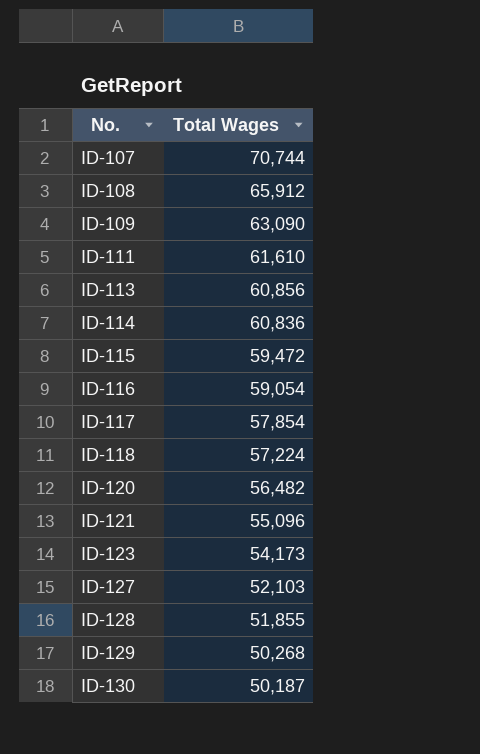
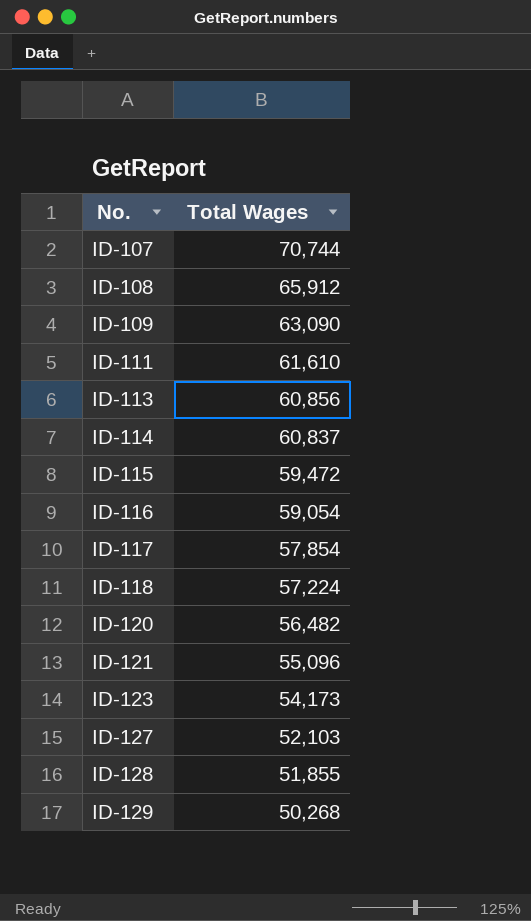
row ID-130: 50,187 -> none
ID-114 | Total Wages: 60,836 -> 60,837

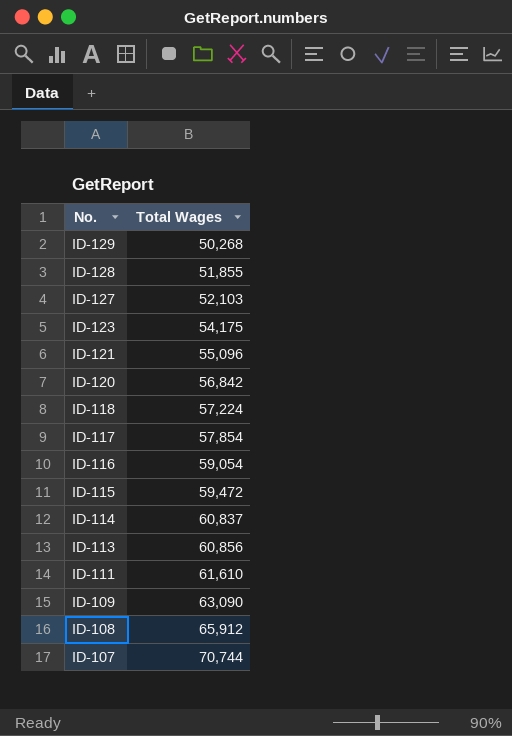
row order: No. ascending -> No. descending
ID-123 | Total Wages: 54,173 -> 54,175
ID-120 | Total Wages: 56,482 -> 56,842

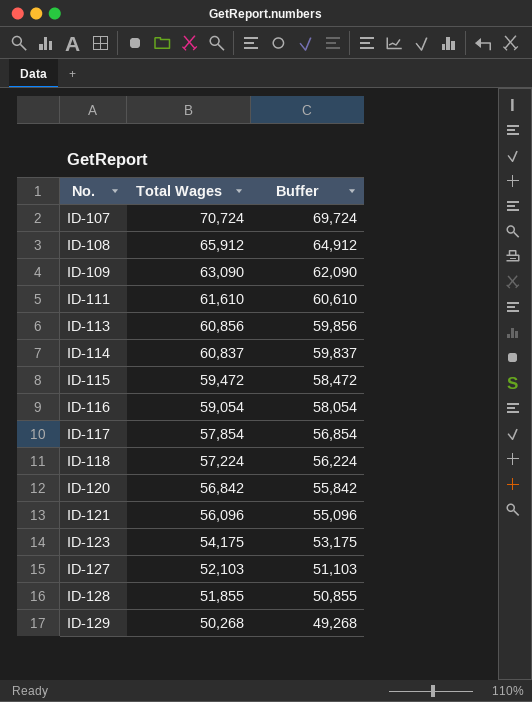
row order: No. descending -> No. ascending
column Buffer | formula: none -> [Total Wages] - 1000
ID-107 | Total Wages: 70,744 -> 70,724
ID-121 | Total Wages: 55,096 -> 56,096

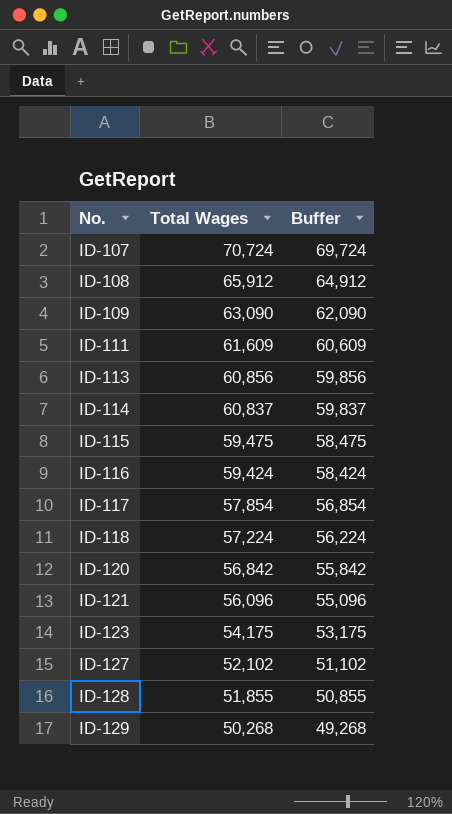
ID-111 | Total Wages: 61,610 -> 61,609
ID-111 | Buffer: 60,610 -> 60,609
ID-115 | Total Wages: 59,472 -> 59,475
ID-115 | Buffer: 58,472 -> 58,475
ID-116 | Total Wages: 59,054 -> 59,424
ID-116 | Buffer: 58,054 -> 58,424
ID-127 | Total Wages: 52,103 -> 52,102
ID-127 | Buffer: 51,103 -> 51,102

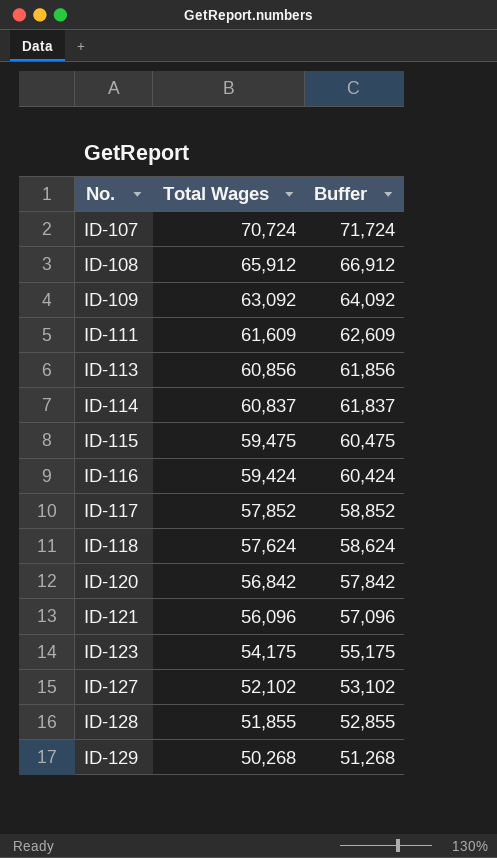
column Buffer | formula: [Total Wages] - 1000 -> [Total Wages] + 1000
ID-109 | Total Wages: 63,090 -> 63,092
ID-117 | Total Wages: 57,854 -> 57,852
ID-118 | Total Wages: 57,224 -> 57,624

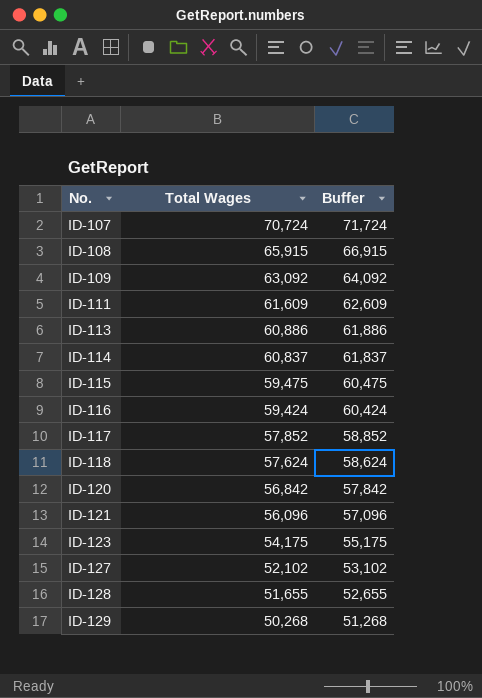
ID-108 | Total Wages: 65,912 -> 65,915
ID-108 | Buffer: 66,912 -> 66,915
ID-113 | Total Wages: 60,856 -> 60,886
ID-113 | Buffer: 61,856 -> 61,886
ID-128 | Total Wages: 51,855 -> 51,655
ID-128 | Buffer: 52,855 -> 52,655

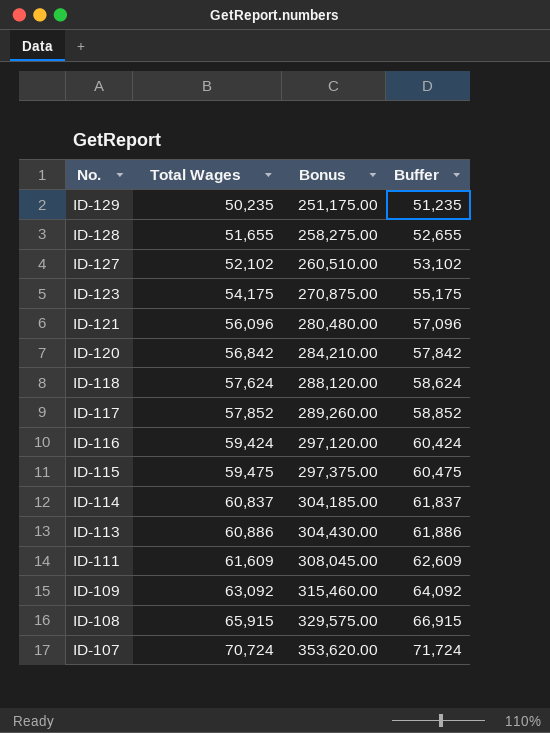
row order: No. ascending -> No. descending
column Bonus | formula: none -> [Total Wages] * 5
ID-129 | Total Wages: 50,268 -> 50,235
ID-129 | Buffer: 51,268 -> 51,235

